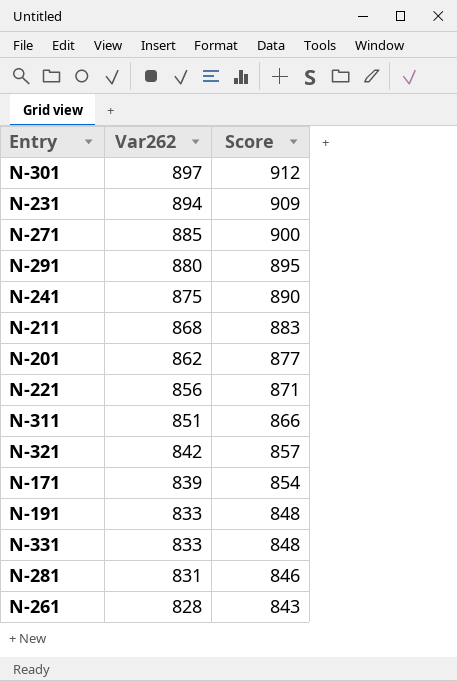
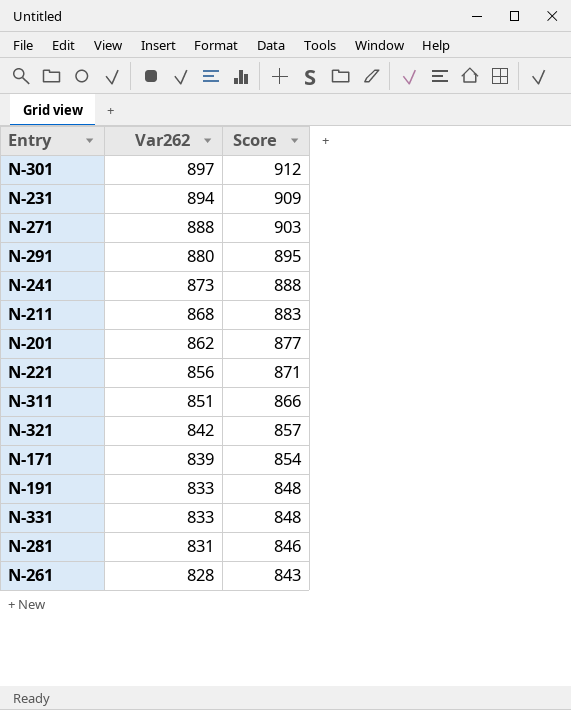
N-271 | Var262: 885 -> 888
N-271 | Score: 900 -> 903
N-241 | Var262: 875 -> 873
N-241 | Score: 890 -> 888

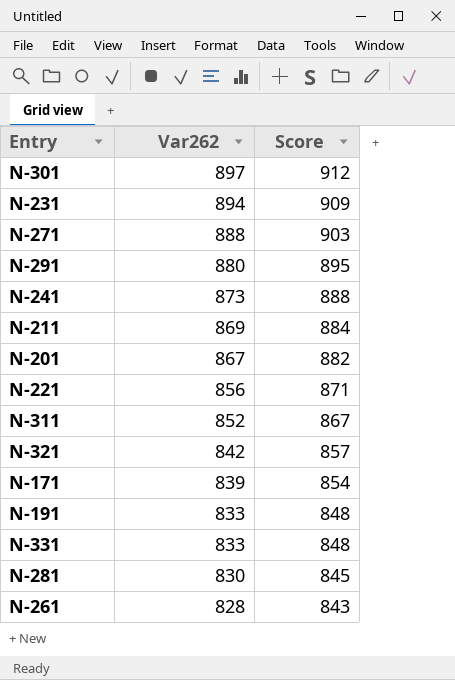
N-211 | Var262: 868 -> 869
N-211 | Score: 883 -> 884
N-201 | Var262: 862 -> 867
N-201 | Score: 877 -> 882
N-311 | Var262: 851 -> 852
N-311 | Score: 866 -> 867
N-281 | Var262: 831 -> 830
N-281 | Score: 846 -> 845

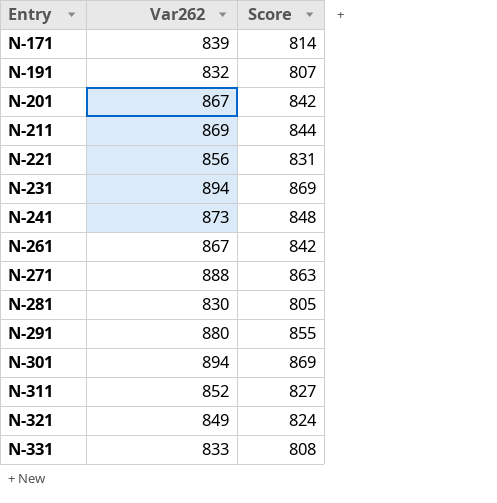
row order: Var262 descending -> Entry ascending
column Score | formula: [Var262] + 15 -> [Var262] - 25
N-191 | Var262: 833 -> 832
N-261 | Var262: 828 -> 867
N-301 | Var262: 897 -> 894
N-321 | Var262: 842 -> 849

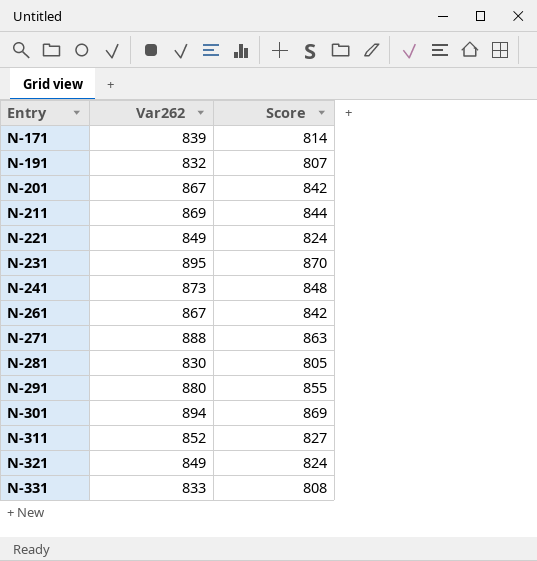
N-221 | Var262: 856 -> 849
N-221 | Score: 831 -> 824
N-231 | Var262: 894 -> 895
N-231 | Score: 869 -> 870

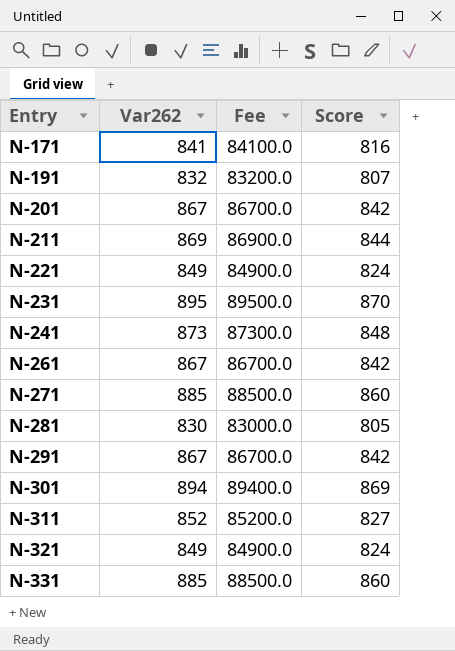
column Fee | formula: none -> [Var262] * 100
N-171 | Var262: 839 -> 841
N-171 | Score: 814 -> 816
N-271 | Var262: 888 -> 885
N-271 | Score: 863 -> 860
N-291 | Var262: 880 -> 867
N-291 | Score: 855 -> 842
N-331 | Var262: 833 -> 885
N-331 | Score: 808 -> 860

